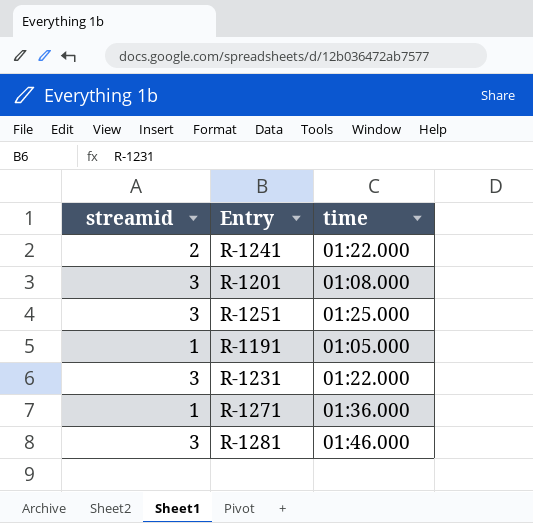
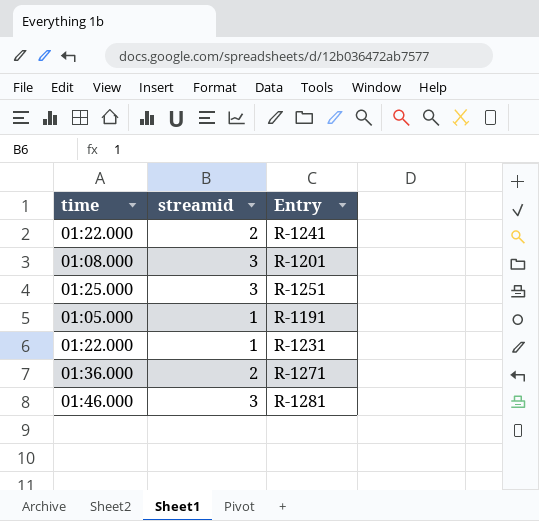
column time | position: 3 -> 1
R-1231 | streamid: 3 -> 1
R-1271 | streamid: 1 -> 2

